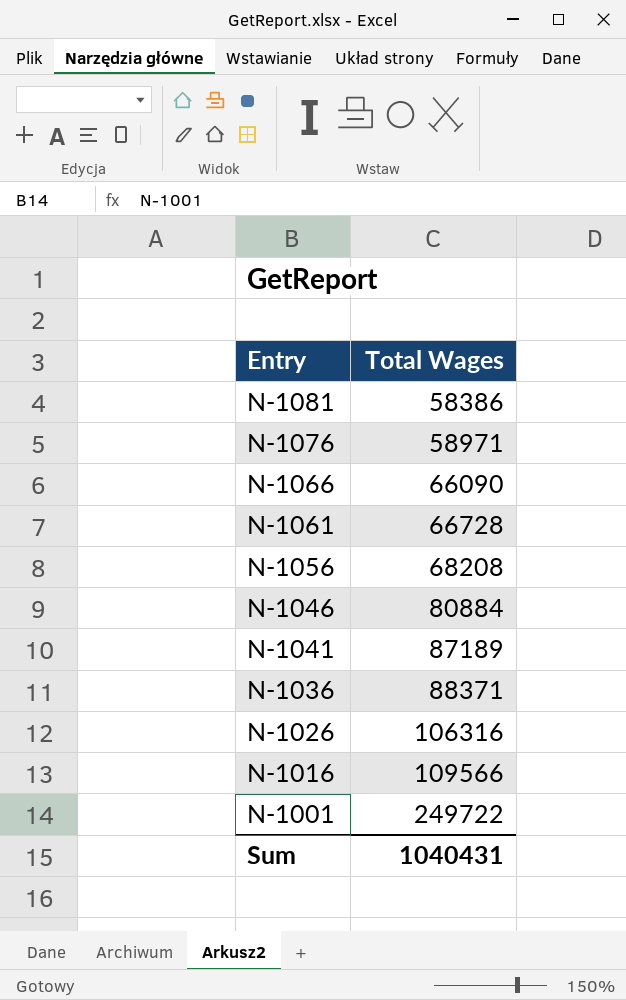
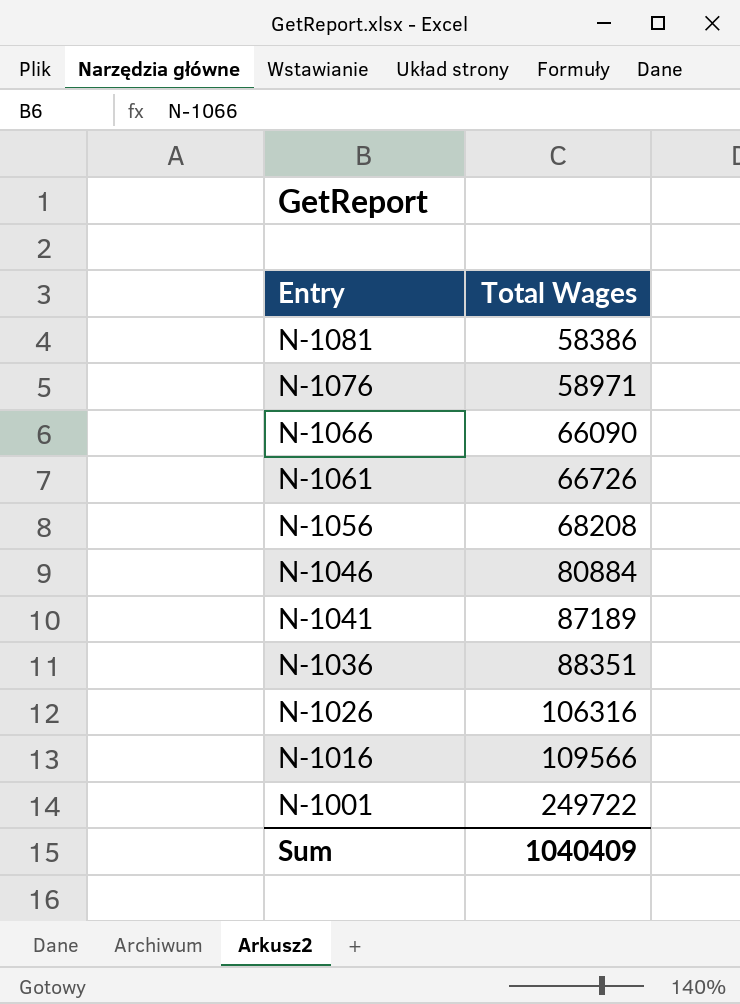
N-1061 | Total Wages: 66728 -> 66726
N-1036 | Total Wages: 88371 -> 88351
Sum | Total Wages: 1040431 -> 1040409

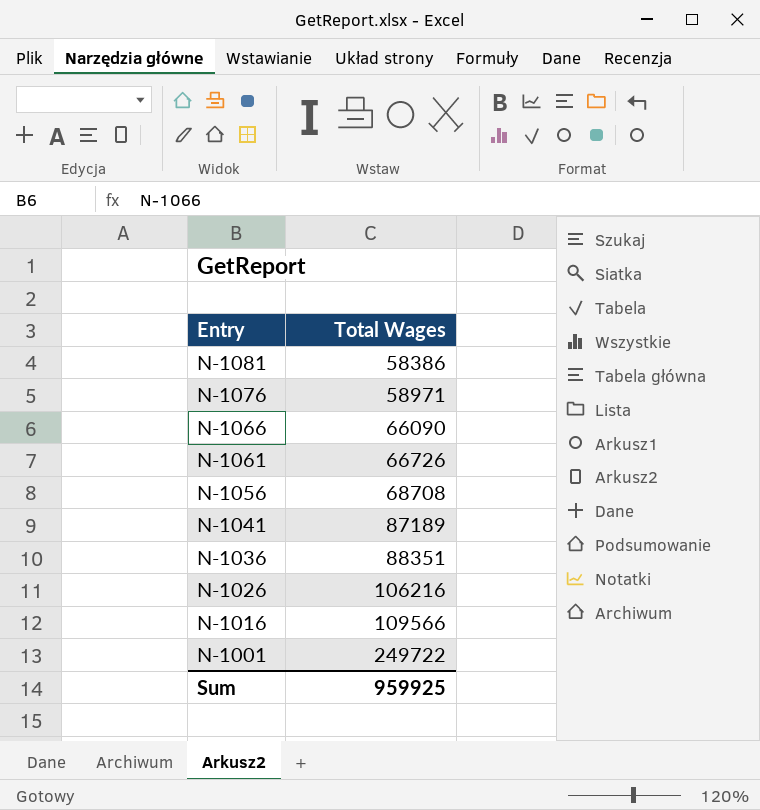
row N-1046: 80884 -> none
N-1056 | Total Wages: 68208 -> 68708
N-1026 | Total Wages: 106316 -> 106216
Sum | Total Wages: 1040409 -> 959925

